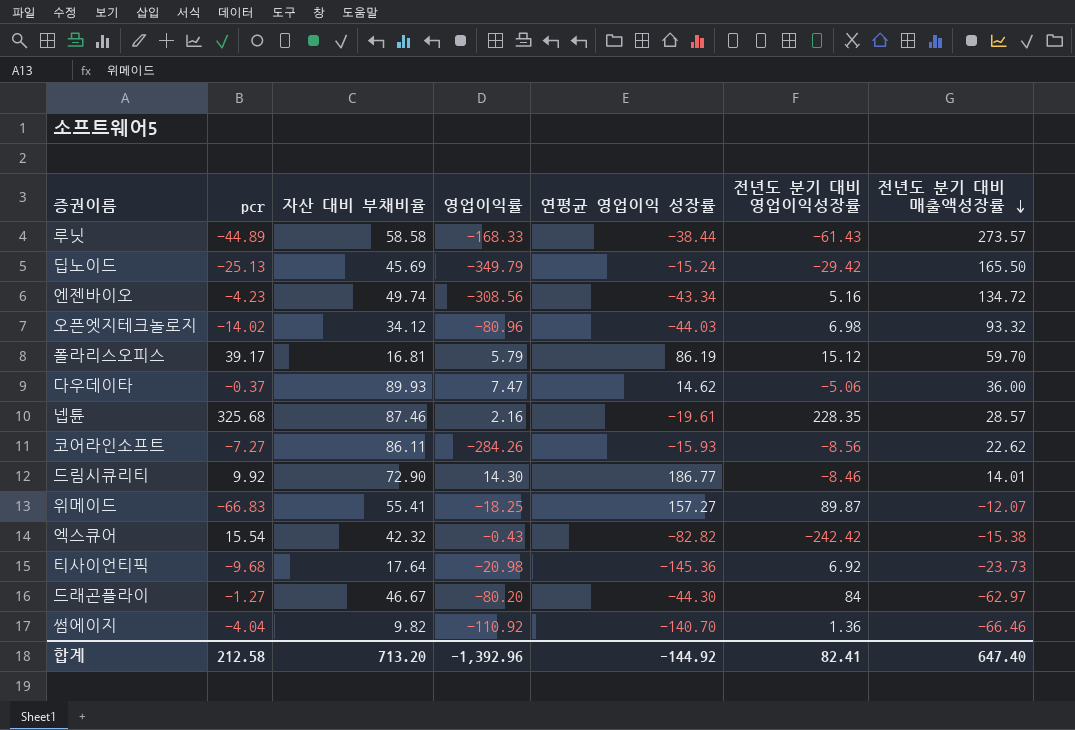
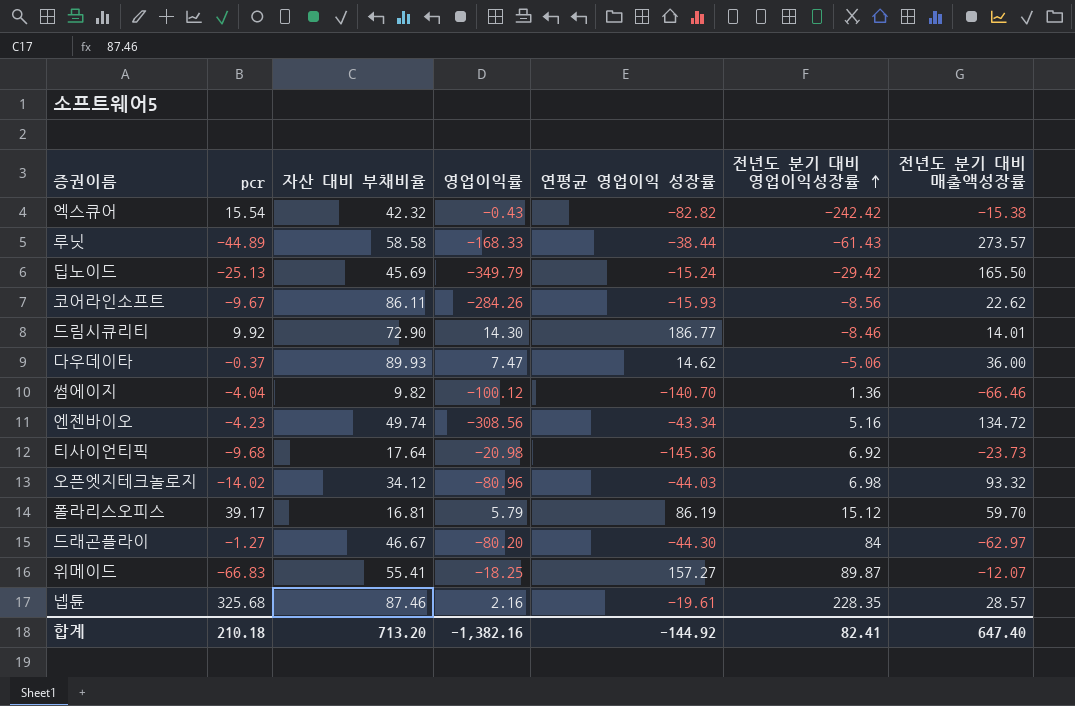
row order: 전년도 분기 대비 매출액성장률 descending -> 전년도 분기 대비 영업이익성장률 ascending
코어라인소프트 | pcr: -7.27 -> -9.67
썸에이지 | 영업이익률: -110.92 -> -100.12
합계 | pcr: 212.58 -> 210.18
합계 | 영업이익률: -1,392.96 -> -1,382.16

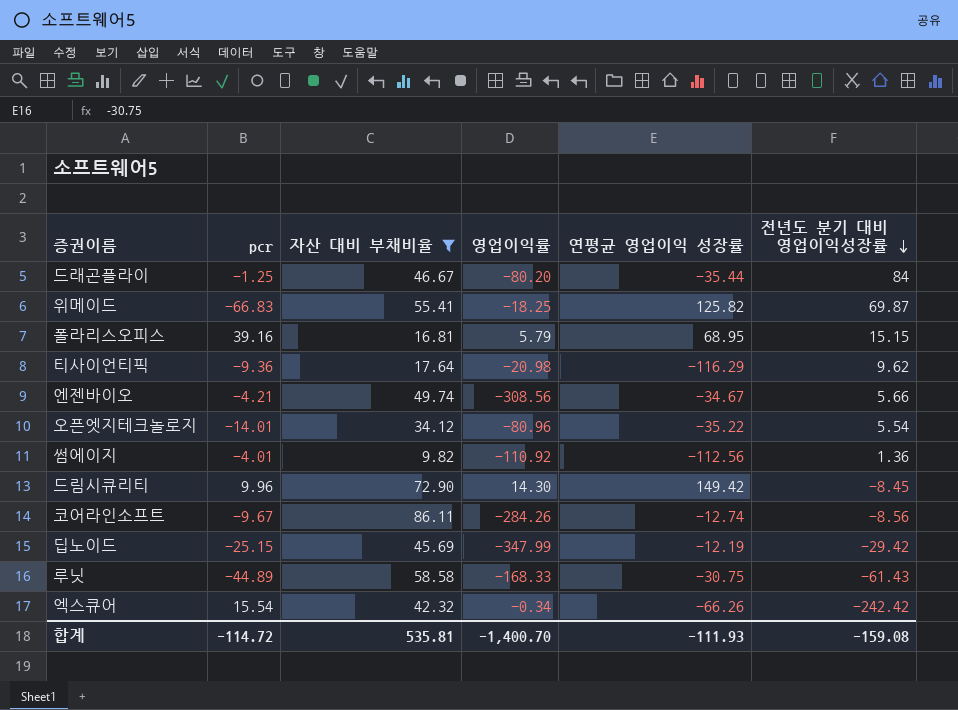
filter: none -> 자산 대비 부채비율 <= 86.11
row order: 전년도 분기 대비 영업이익성장률 ascending -> 전년도 분기 대비 영업이익성장률 descending
column 전년도 분기 대비 매출액성장률 | position: 7 -> none
드래곤플라이 | pcr: -1.27 -> -1.25
드래곤플라이 | 연평균 영업이익 성장률: -44.30 -> -35.44
위메이드 | 연평균 영업이익 성장률: 157.27 -> 125.82
위메이드 | 전년도 분기 대비 영업이익성장률: 89.87 -> 69.87
폴라리스오피스 | pcr: 39.17 -> 39.16
폴라리스오피스 | 연평균 영업이익 성장률: 86.19 -> 68.95
폴라리스오피스 | 전년도 분기 대비 영업이익성장률: 15.12 -> 15.15
티사이언티픽 | pcr: -9.68 -> -9.36
티사이언티픽 | 연평균 영업이익 성장률: -145.36 -> -116.29
티사이언티픽 | 전년도 분기 대비 영업이익성장률: 6.92 -> 9.62
엔젠바이오 | pcr: -4.23 -> -4.21
엔젠바이오 | 연평균 영업이익 성장률: -43.34 -> -34.67
엔젠바이오 | 전년도 분기 대비 영업이익성장률: 5.16 -> 5.66
오픈엣지테크놀로지 | pcr: -14.02 -> -14.01
오픈엣지테크놀로지 | 연평균 영업이익 성장률: -44.03 -> -35.22
오픈엣지테크놀로지 | 전년도 분기 대비 영업이익성장률: 6.98 -> 5.54
썸에이지 | pcr: -4.04 -> -4.01
썸에이지 | 영업이익률: -100.12 -> -110.92
썸에이지 | 연평균 영업이익 성장률: -140.70 -> -112.56
드림시큐리티 | pcr: 9.92 -> 9.96
드림시큐리티 | 연평균 영업이익 성장률: 186.77 -> 149.42
드림시큐리티 | 전년도 분기 대비 영업이익성장률: -8.46 -> -8.45
코어라인소프트 | 연평균 영업이익 성장률: -15.93 -> -12.74
딥노이드 | pcr: -25.13 -> -25.15
딥노이드 | 영업이익률: -349.79 -> -347.99
딥노이드 | 연평균 영업이익 성장률: -15.24 -> -12.19
루닛 | 연평균 영업이익 성장률: -38.44 -> -30.75
엑스큐어 | 영업이익률: -0.43 -> -0.34
엑스큐어 | 연평균 영업이익 성장률: -82.82 -> -66.26
합계 | pcr: 210.18 -> -114.72
합계 | 자산 대비 부채비율: 713.20 -> 535.81
합계 | 영업이익률: -1,382.16 -> -1,400.70
합계 | 연평균 영업이익 성장률: -144.92 -> -111.93
합계 | 전년도 분기 대비 영업이익성장률: 82.41 -> -159.08

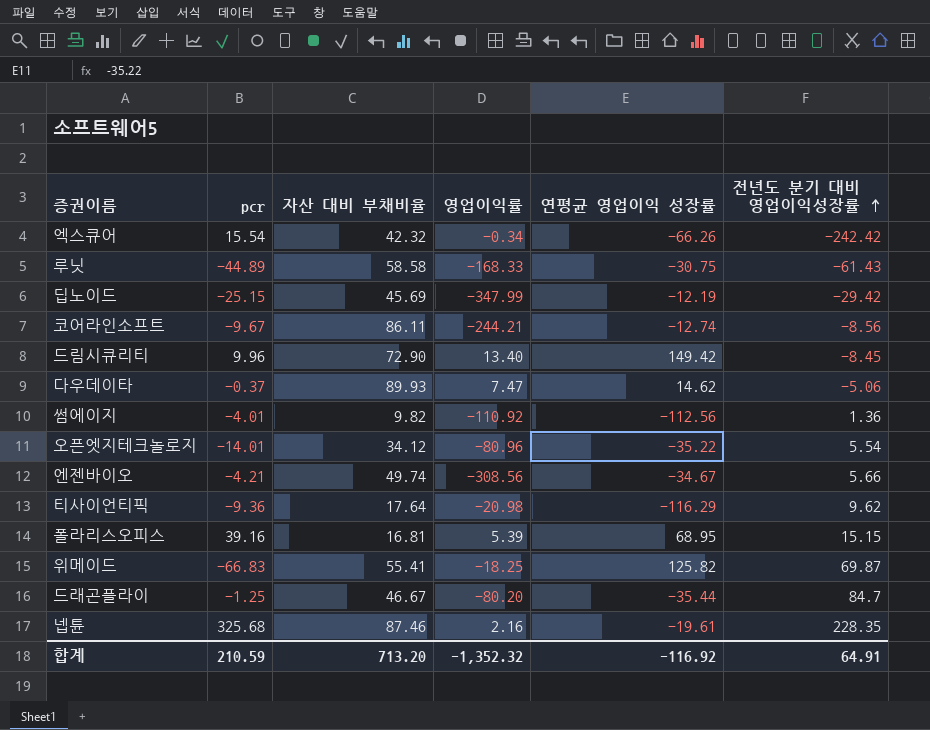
filter: 자산 대비 부채비율 <= 86.11 -> none
row order: 전년도 분기 대비 영업이익성장률 descending -> 전년도 분기 대비 영업이익성장률 ascending
코어라인소프트 | 영업이익률: -284.26 -> -244.21
드림시큐리티 | 영업이익률: 14.30 -> 13.40
폴라리스오피스 | 영업이익률: 5.79 -> 5.39
드래곤플라이 | 전년도 분기 대비 영업이익성장률: 84 -> 84.7
합계 | pcr: -114.72 -> 210.59
합계 | 자산 대비 부채비율: 535.81 -> 713.20
합계 | 영업이익률: -1,400.70 -> -1,352.32
합계 | 연평균 영업이익 성장률: -111.93 -> -116.92
합계 | 전년도 분기 대비 영업이익성장률: -159.08 -> 64.91

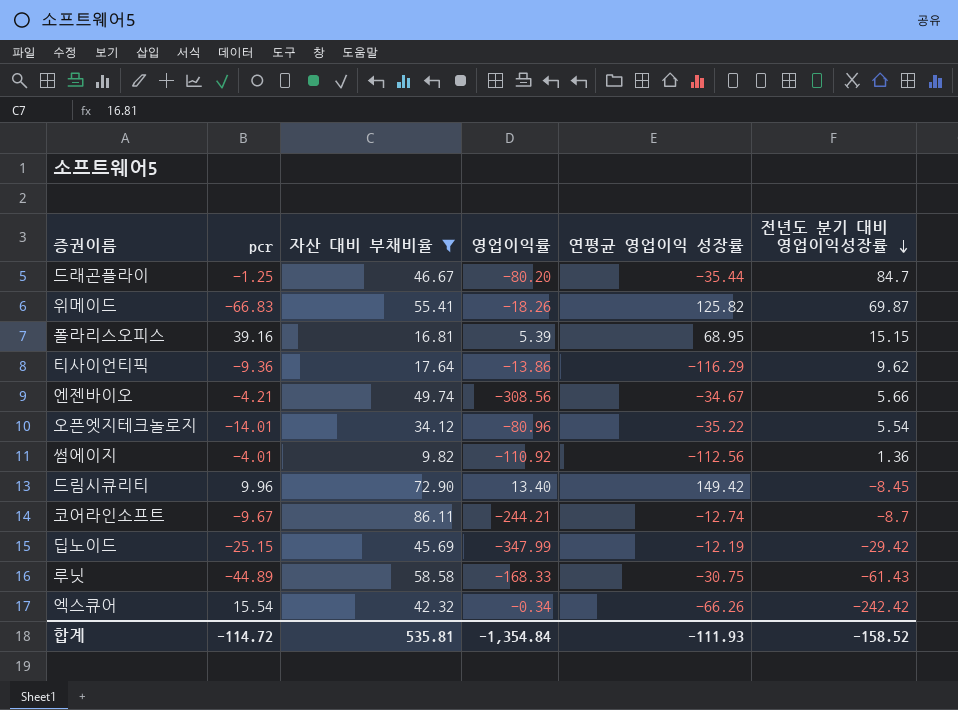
filter: none -> 자산 대비 부채비율 <= 86.11
row order: 전년도 분기 대비 영업이익성장률 ascending -> 전년도 분기 대비 영업이익성장률 descending
위메이드 | 영업이익률: -18.25 -> -18.26
티사이언티픽 | 영업이익률: -20.98 -> -13.86
코어라인소프트 | 전년도 분기 대비 영업이익성장률: -8.56 -> -8.7
합계 | pcr: 210.59 -> -114.72
합계 | 자산 대비 부채비율: 713.20 -> 535.81
합계 | 영업이익률: -1,352.32 -> -1,354.84
합계 | 연평균 영업이익 성장률: -116.92 -> -111.93
합계 | 전년도 분기 대비 영업이익성장률: 64.91 -> -158.52

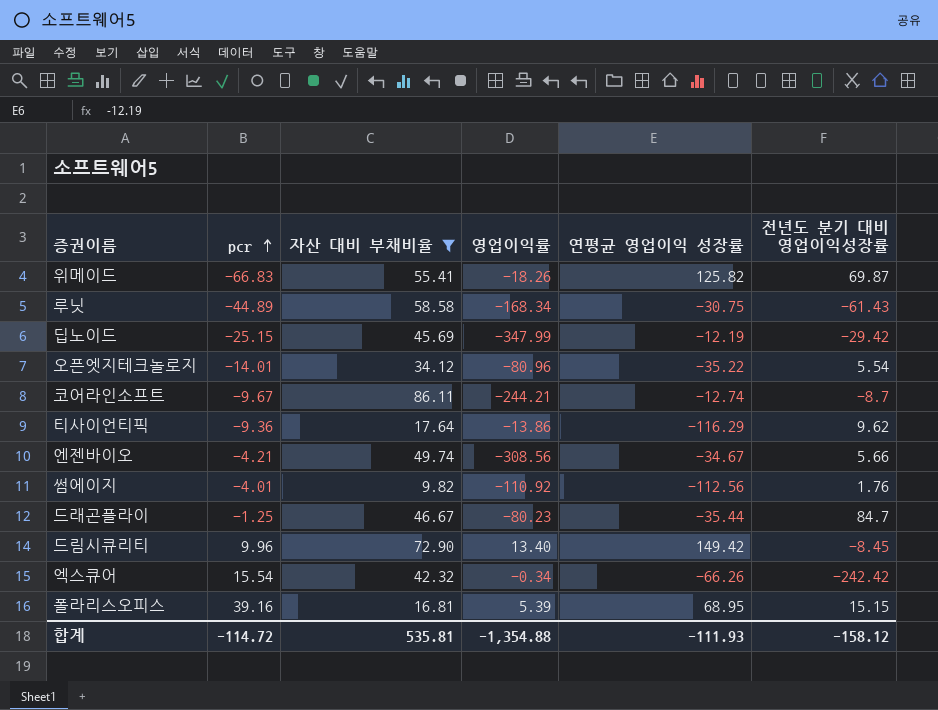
row order: 전년도 분기 대비 영업이익성장률 descending -> pcr ascending
루닛 | 영업이익률: -168.33 -> -168.34
썸에이지 | 전년도 분기 대비 영업이익성장률: 1.36 -> 1.76
드래곤플라이 | 영업이익률: -80.20 -> -80.23
합계 | 영업이익률: -1,354.84 -> -1,354.88
합계 | 전년도 분기 대비 영업이익성장률: -158.52 -> -158.12

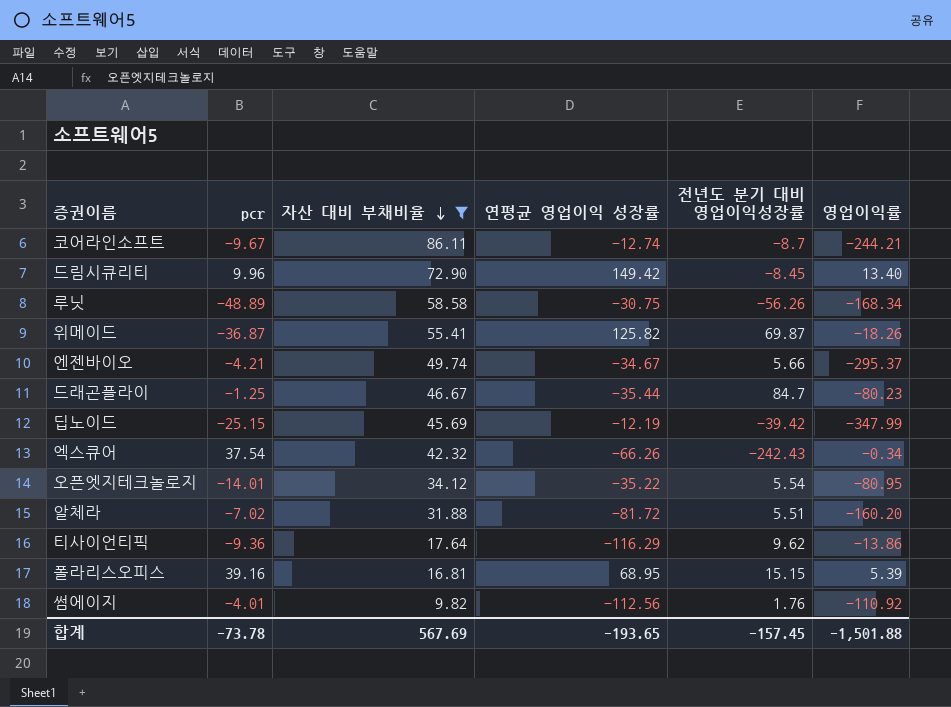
row order: pcr ascending -> 자산 대비 부채비율 descending
column 영업이익률 | position: 4 -> 6
루닛 | pcr: -44.89 -> -48.89
루닛 | 전년도 분기 대비 영업이익성장률: -61.43 -> -56.26
위메이드 | pcr: -66.83 -> -36.87
엔젠바이오 | 영업이익률: -308.56 -> -295.37
딥노이드 | 전년도 분기 대비 영업이익성장률: -29.42 -> -39.42
엑스큐어 | pcr: 15.54 -> 37.54
엑스큐어 | 전년도 분기 대비 영업이익성장률: -242.42 -> -242.43
오픈엣지테크놀로지 | 영업이익률: -80.96 -> -80.95
row 알체라: none -> -7.02 | 31.88 | -81.72 | 5.51 | -160.20
합계 | pcr: -114.72 -> -73.78
합계 | 자산 대비 부채비율: 535.81 -> 567.69
합계 | 연평균 영업이익 성장률: -111.93 -> -193.65
합계 | 전년도 분기 대비 영업이익성장률: -158.12 -> -157.45
합계 | 영업이익률: -1,354.88 -> -1,501.88

